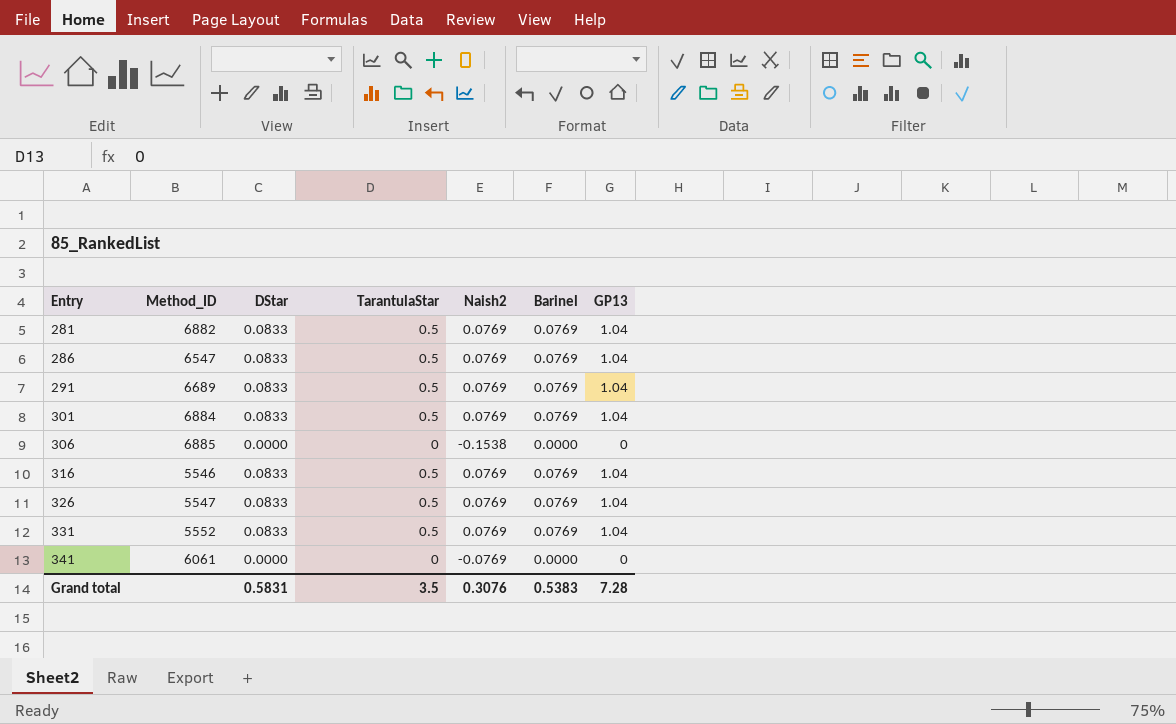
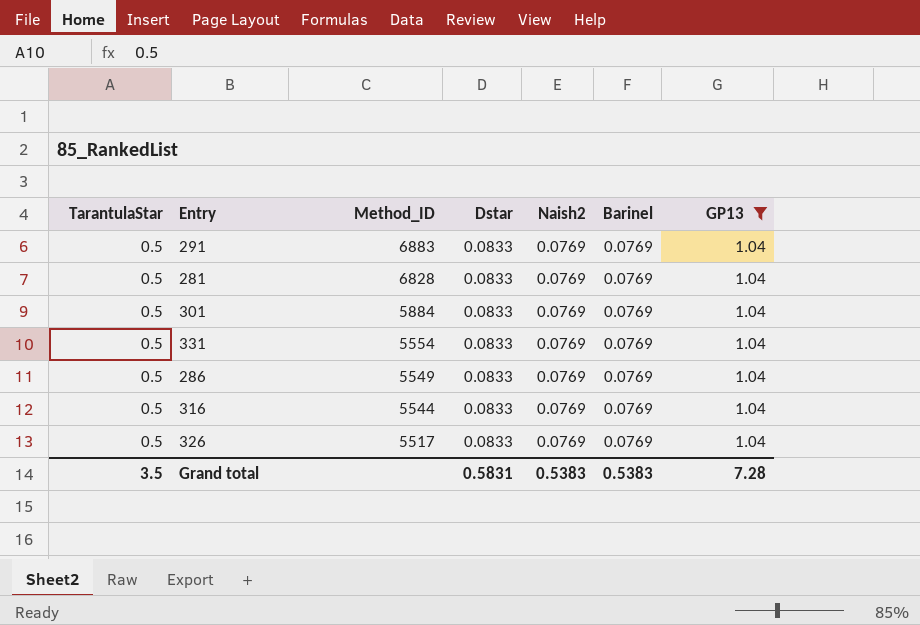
filter: none -> GP13 = 1.04
row order: Entry ascending -> Method_ID descending
column TarantulaStar | position: 4 -> 1
column name: DStar -> Dstar
291 | Method_ID: 6689 -> 6883
281 | Method_ID: 6882 -> 6828
301 | Method_ID: 6884 -> 5884
331 | Method_ID: 5552 -> 5554
286 | Method_ID: 6547 -> 5549
316 | Method_ID: 5546 -> 5544
326 | Method_ID: 5547 -> 5517
Grand total | Naish2: 0.3076 -> 0.5383

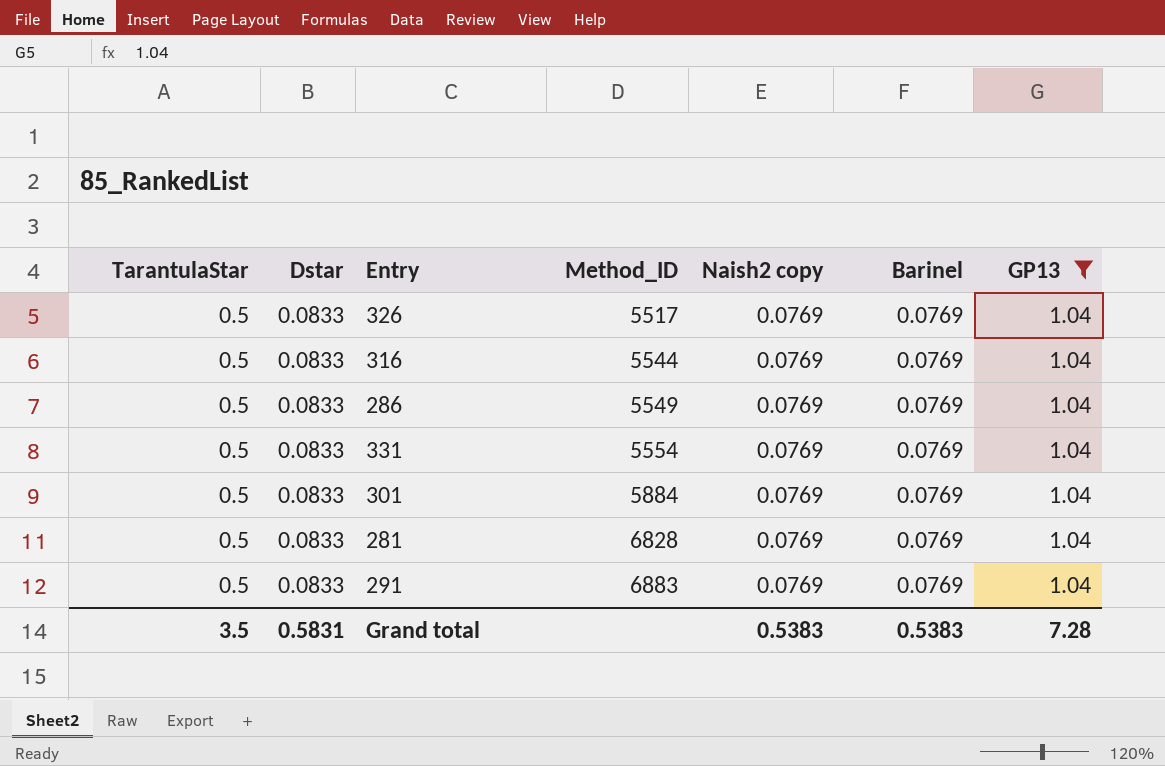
row order: Method_ID descending -> Method_ID ascending
column Dstar | position: 4 -> 2
column name: Naish2 -> Naish2 copy

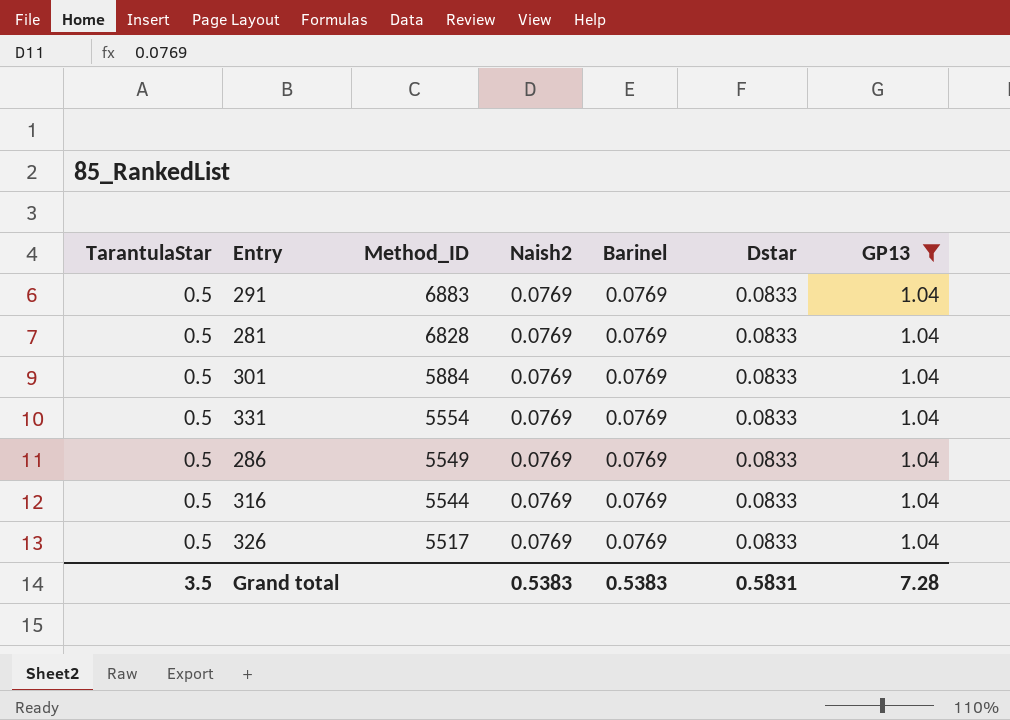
row order: Method_ID ascending -> Method_ID descending
column name: Naish2 copy -> Naish2
column Dstar | position: 2 -> 6

